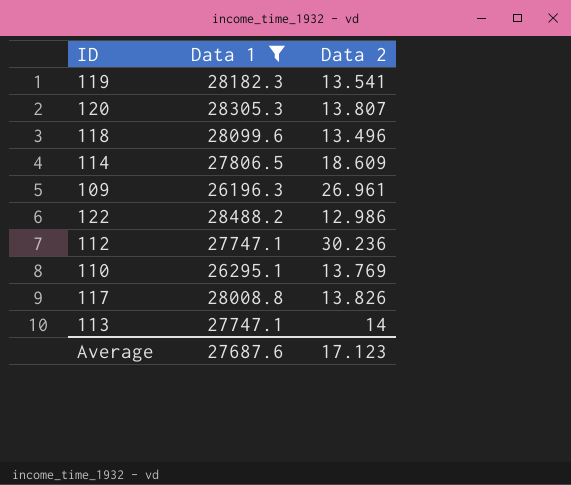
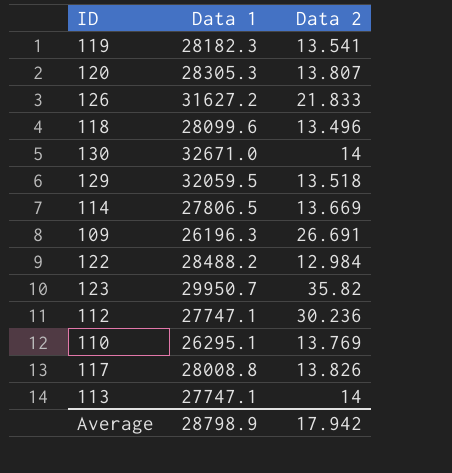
filter: Data 1 <= 28488.2 -> none
114 | Data 2: 18.609 -> 13.669
109 | Data 2: 26.961 -> 26.691
122 | Data 2: 12.986 -> 12.984
Average | Data 1: 27687.6 -> 28798.9
Average | Data 2: 17.123 -> 17.942

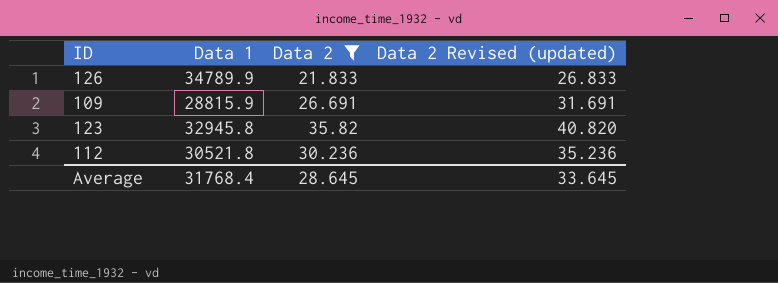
filter: none -> Data 2 >= 21.833
column Data 2 Revised (updated) | formula: none -> [Data 2] + 5
126 | Data 1: 31627.2 -> 34789.9
109 | Data 1: 26196.3 -> 28815.9
123 | Data 1: 29950.7 -> 32945.8
112 | Data 1: 27747.1 -> 30521.8
Average | Data 1: 28798.9 -> 31768.4
Average | Data 2: 17.942 -> 28.645

